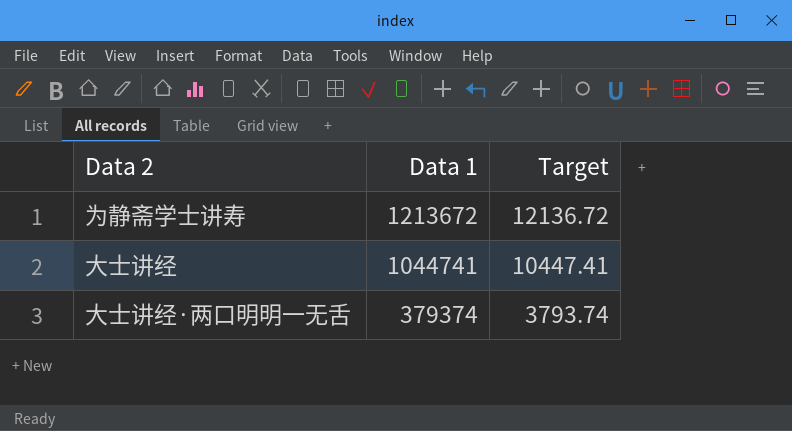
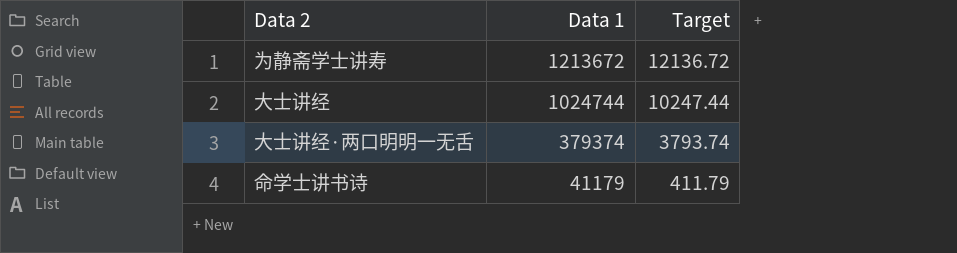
大士讲经 | Data 1: 1044741 -> 1024744
大士讲经 | Target: 10447.41 -> 10247.44
row 命学士讲书诗: none -> 41179 | 411.79

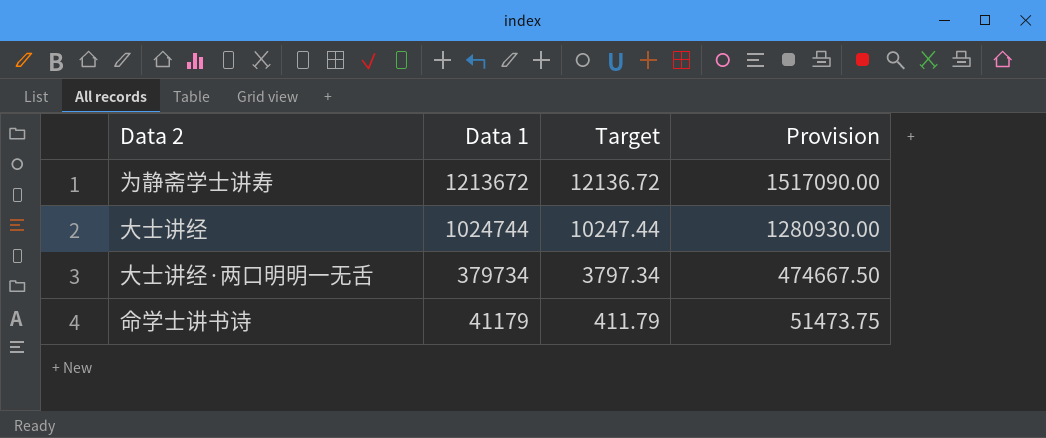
column Provision | formula: none -> [Data 1] * 1.25
大士讲经·两口明明一无舌 | Data 1: 379374 -> 379734
大士讲经·两口明明一无舌 | Target: 3793.74 -> 3797.34

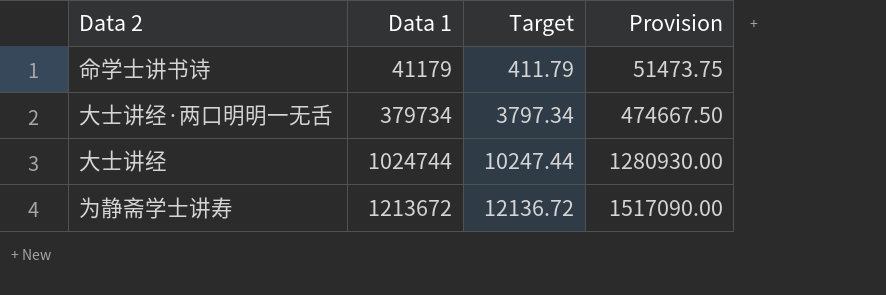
row order: Data 1 descending -> Data 1 ascending

